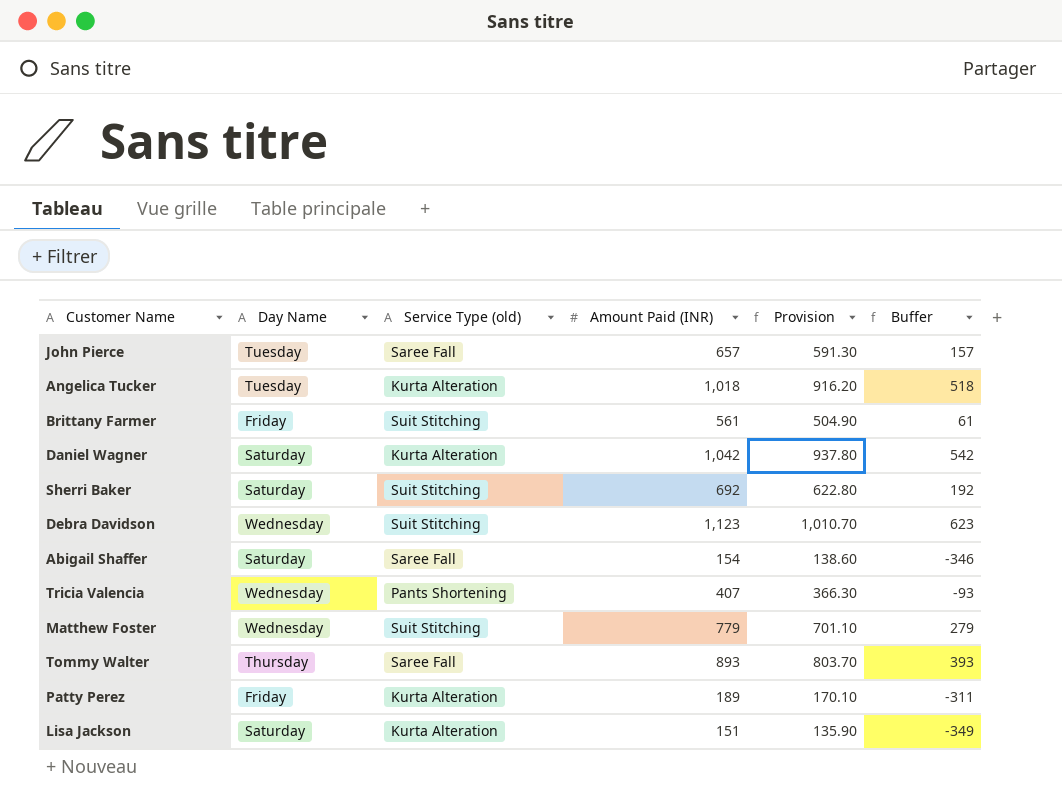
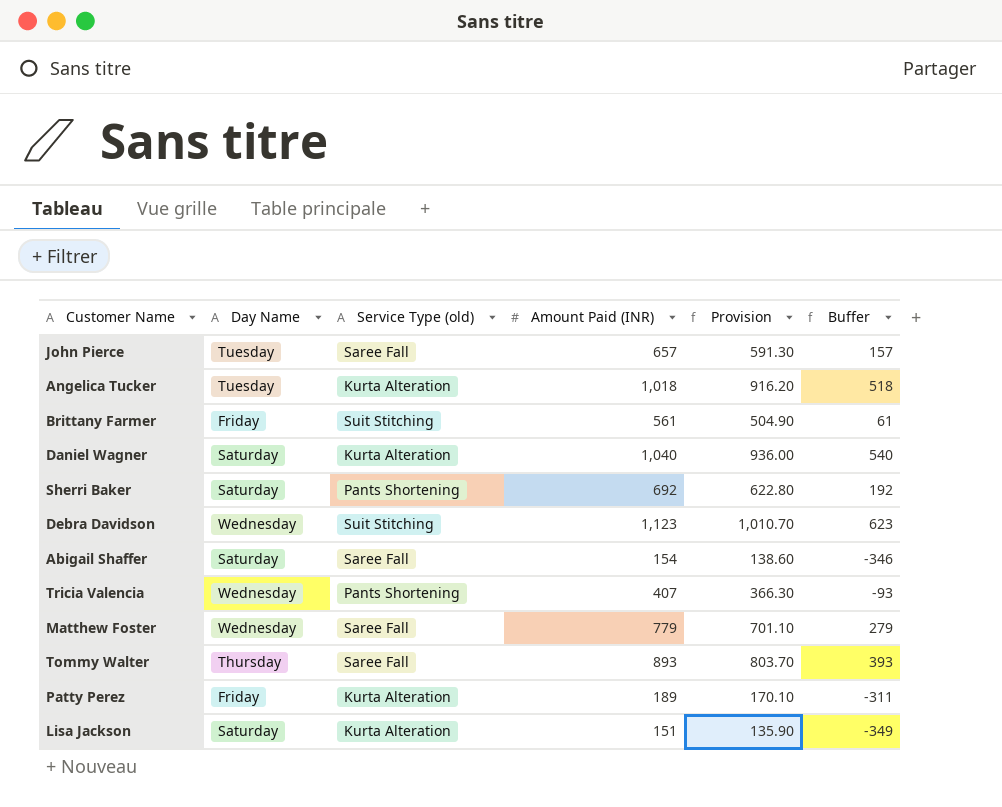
Daniel Wagner | Amount Paid (INR): 1,042 -> 1,040
Daniel Wagner | Provision: 937.80 -> 936.00
Daniel Wagner | Buffer: 542 -> 540
Sherri Baker | Service Type (old): Suit Stitching -> Pants Shortening
Matthew Foster | Service Type (old): Suit Stitching -> Saree Fall

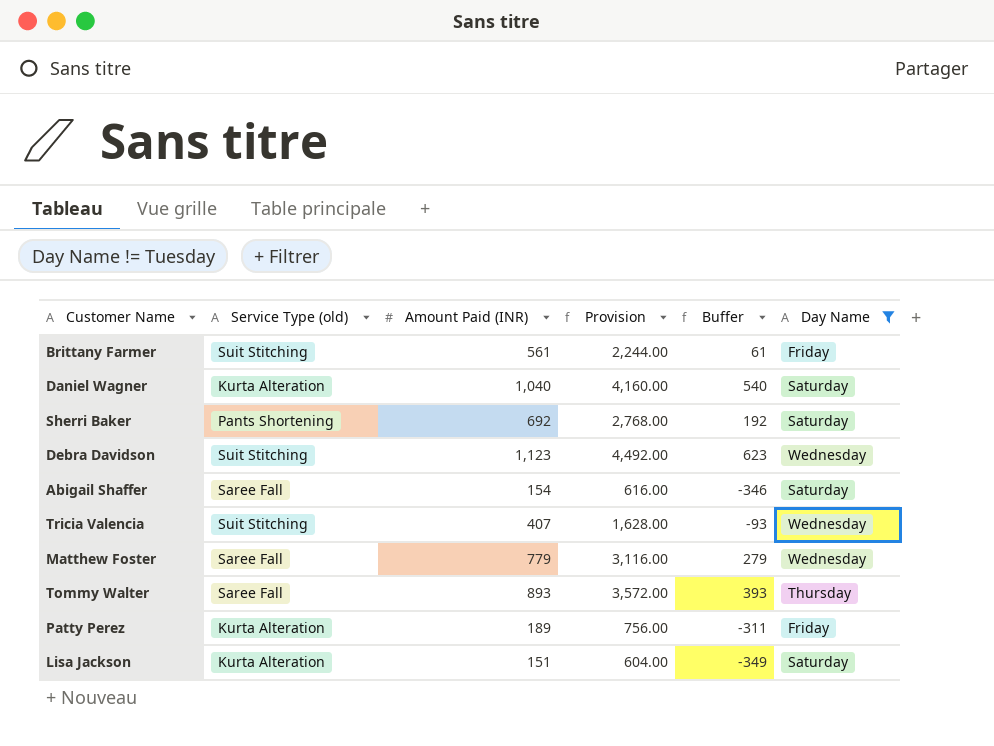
filter: none -> Day Name != Tuesday
column Provision | formula: [Amount Paid (INR)] * 0.9 -> [Amount Paid (INR)] * 4
column Day Name | position: 2 -> 6
Tricia Valencia | Service Type (old): Pants Shortening -> Suit Stitching

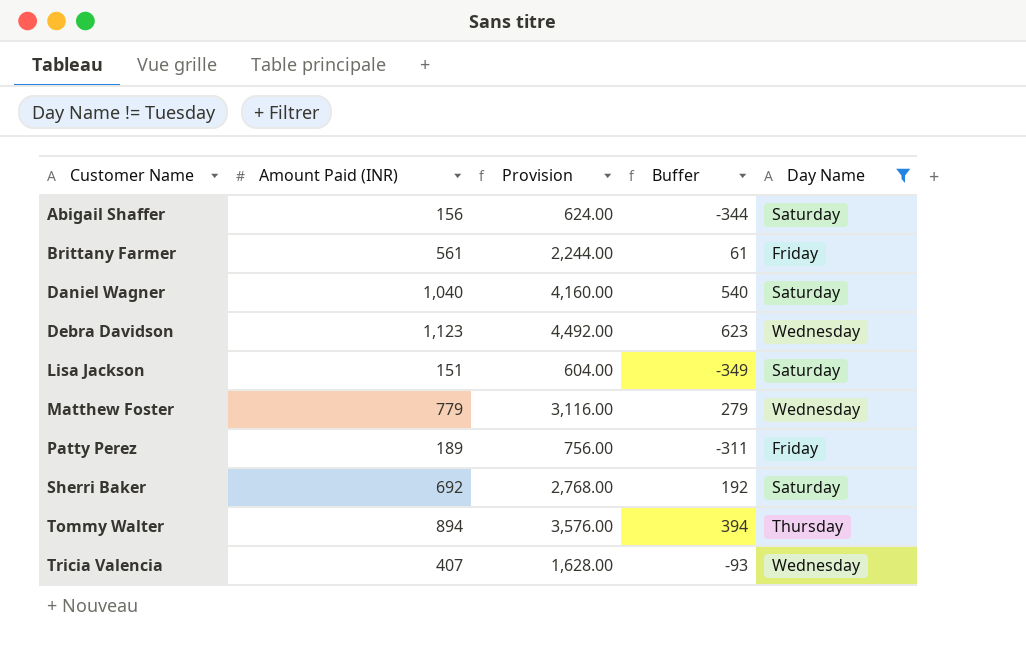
row order: none -> Customer Name ascending
column Service Type (old) | position: 2 -> none
Abigail Shaffer | Amount Paid (INR): 154 -> 156
Abigail Shaffer | Provision: 616.00 -> 624.00
Abigail Shaffer | Buffer: -346 -> -344
Tommy Walter | Amount Paid (INR): 893 -> 894
Tommy Walter | Provision: 3,572.00 -> 3,576.00
Tommy Walter | Buffer: 393 -> 394

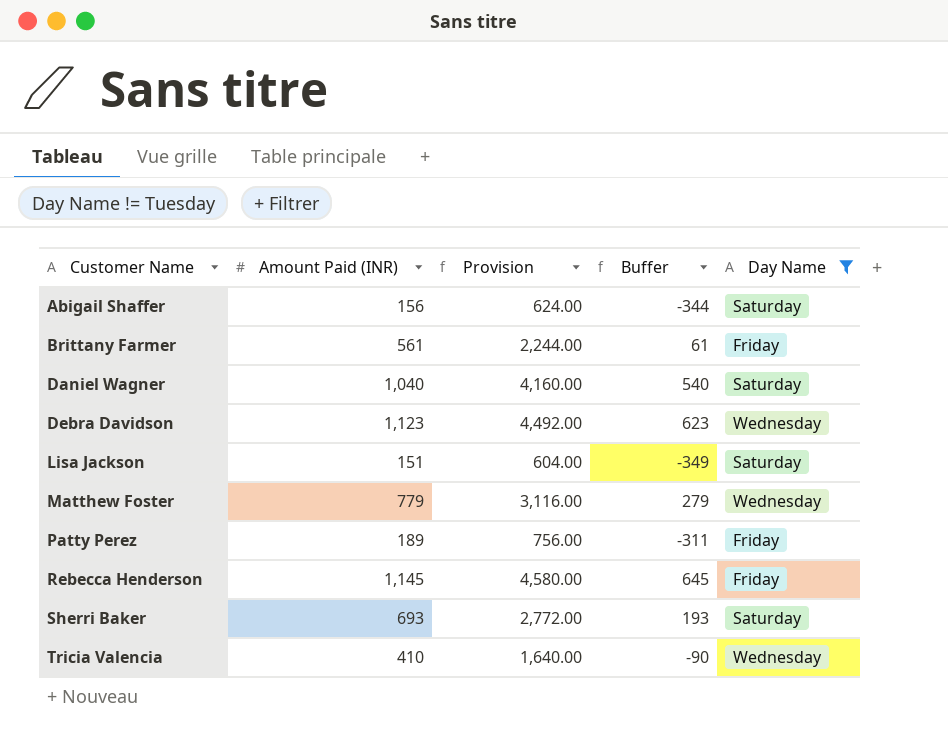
row Tommy Walter: 894 | 3,576.00 | 394 | Thursday -> none
row Rebecca Henderson: none -> 1,145 | 4,580.00 | 645 | Friday
Sherri Baker | Amount Paid (INR): 692 -> 693
Sherri Baker | Provision: 2,768.00 -> 2,772.00
Sherri Baker | Buffer: 192 -> 193
Tricia Valencia | Amount Paid (INR): 407 -> 410
Tricia Valencia | Provision: 1,628.00 -> 1,640.00
Tricia Valencia | Buffer: -93 -> -90

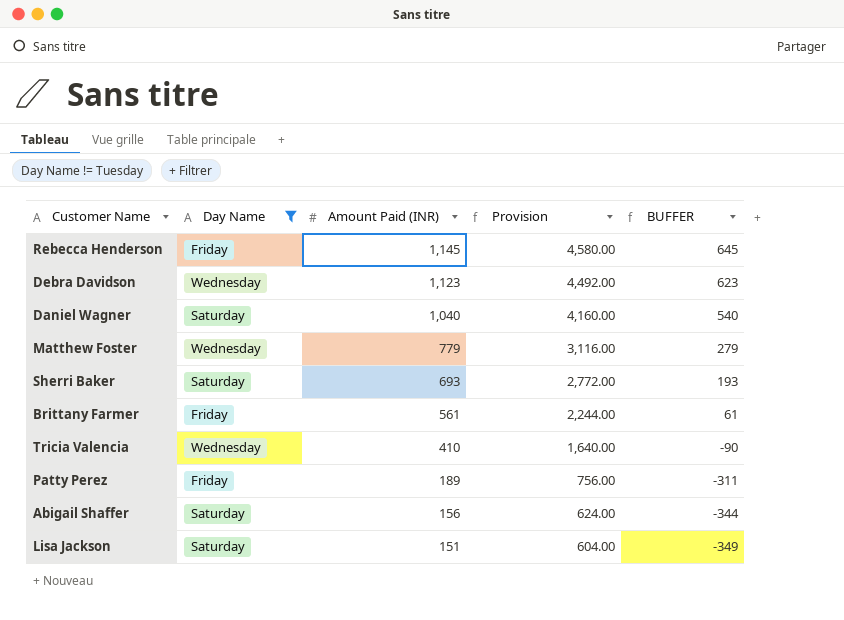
row order: Customer Name ascending -> Amount Paid (INR) descending
column Day Name | position: 5 -> 2
column name: Buffer -> BUFFER

